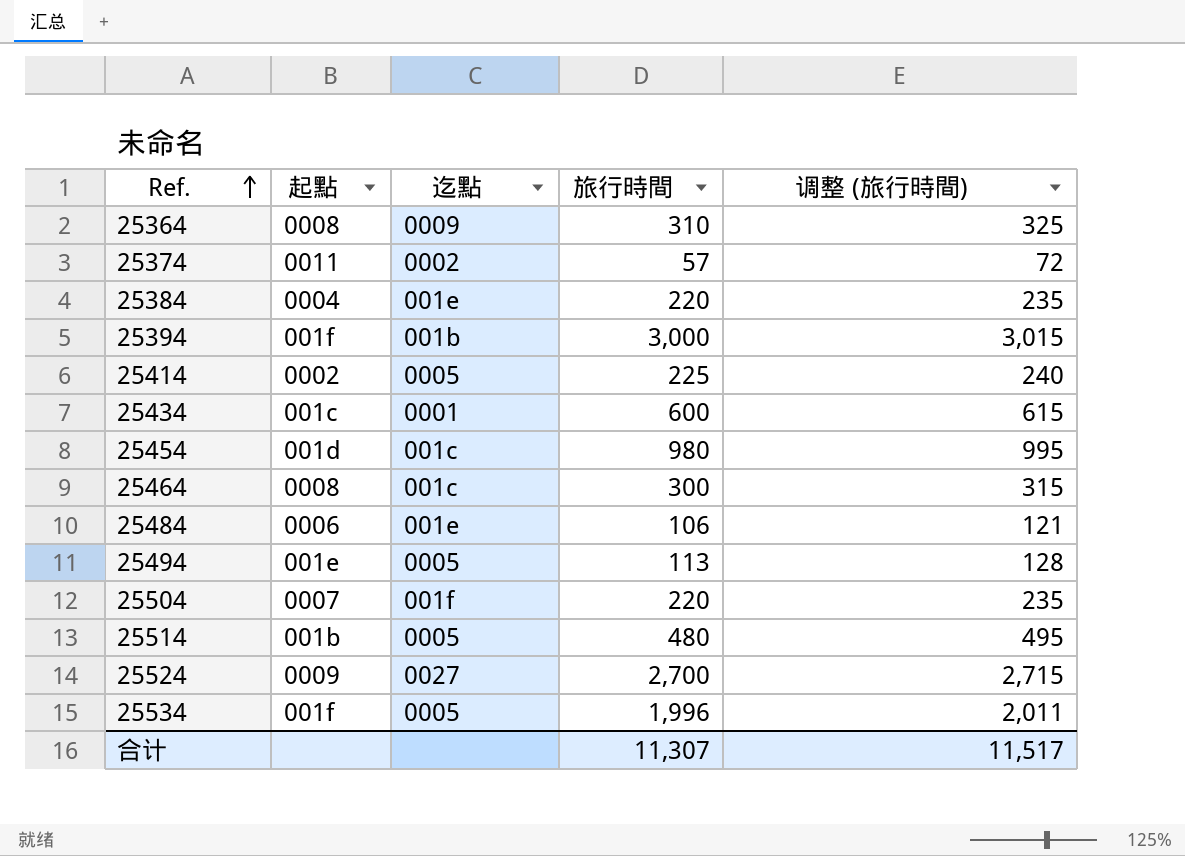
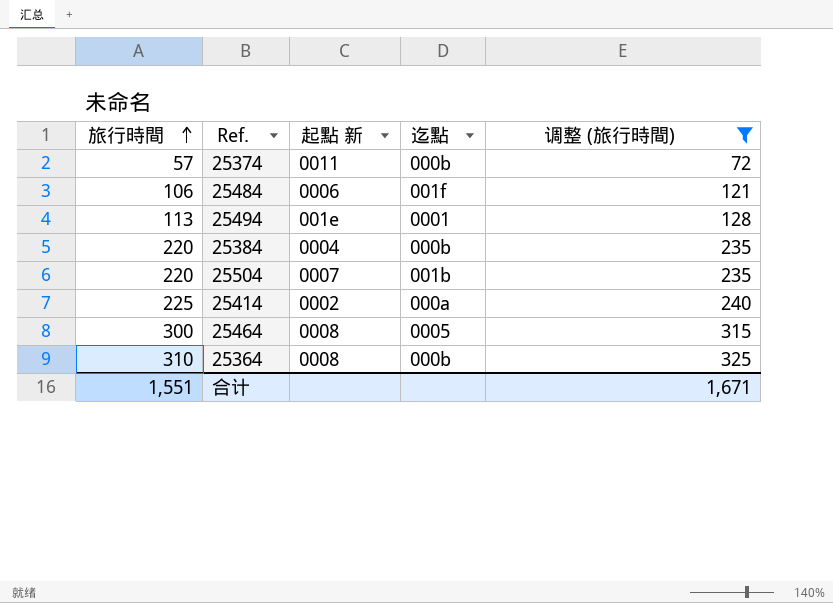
filter: none -> 调整 (旅行時間) <= 325
row order: Ref. ascending -> 旅行時間 ascending
column 旅行時間 | position: 4 -> 1
column name: 起點 -> 起點 新
25374 | 迄點: 0002 -> 000b
25484 | 迄點: 001e -> 001f
25494 | 迄點: 0005 -> 0001
25384 | 迄點: 001e -> 000b
25504 | 迄點: 001f -> 001b
25414 | 迄點: 0005 -> 000a
25464 | 迄點: 001c -> 0005
25364 | 迄點: 0009 -> 000b
合计 | 旅行時間: 11,307 -> 1,551
合计 | 调整 (旅行時間): 11,517 -> 1,671

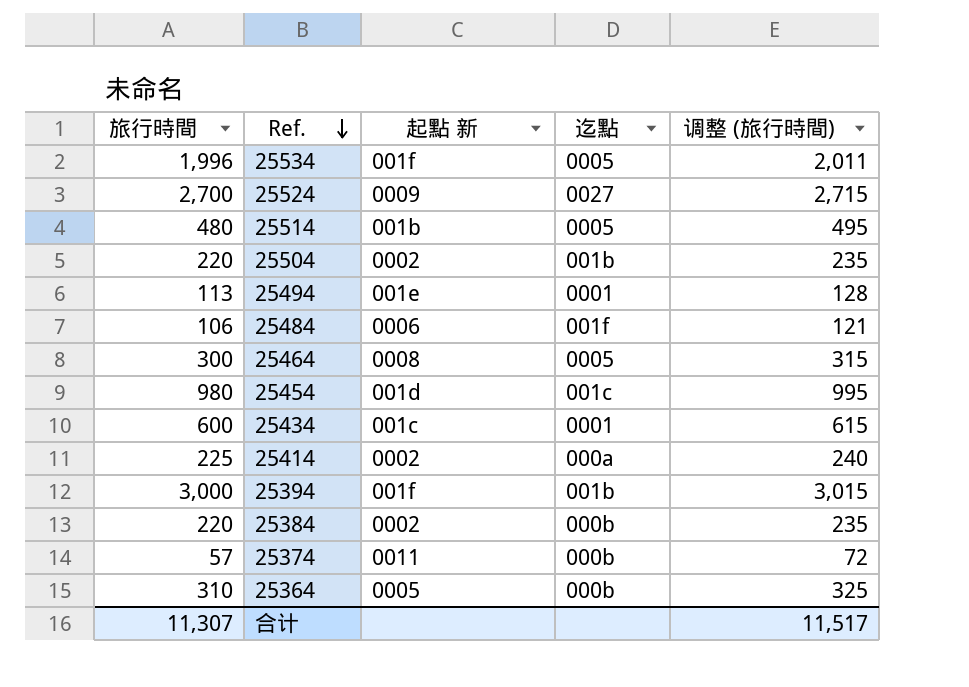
filter: 调整 (旅行時間) <= 325 -> none
row order: 旅行時間 ascending -> Ref. descending
25504 | 起點 新: 0007 -> 0002
25384 | 起點 新: 0004 -> 0002
25364 | 起點 新: 0008 -> 0005
合计 | 旅行時間: 1,551 -> 11,307
合计 | 调整 (旅行時間): 1,671 -> 11,517

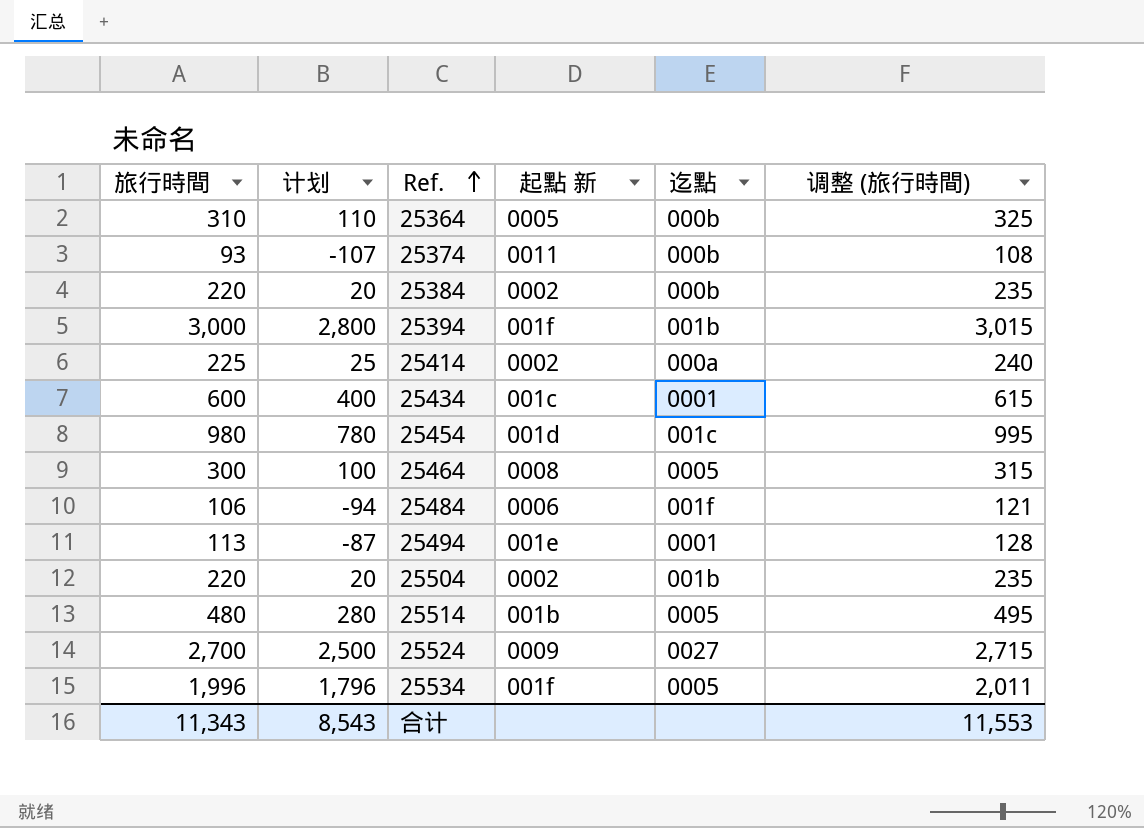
row order: Ref. descending -> Ref. ascending
column 计划 | formula: none -> [旅行時間] - 200
25374 | 旅行時間: 57 -> 93
25374 | 调整 (旅行時間): 72 -> 108
合计 | 旅行時間: 11,307 -> 11,343
合计 | 调整 (旅行時間): 11,517 -> 11,553

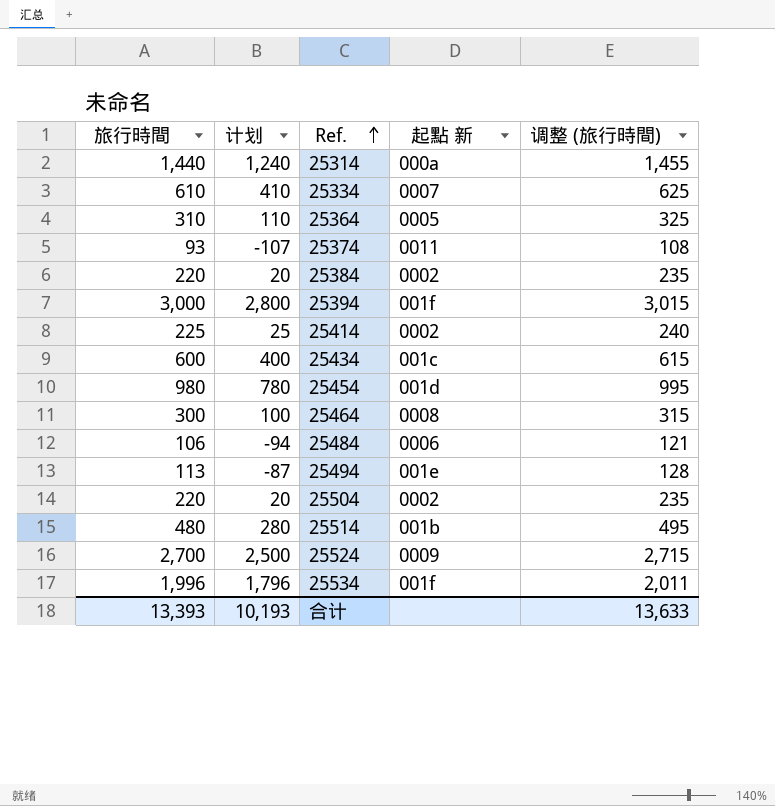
column 迄點 | position: 5 -> none
row 25314: none -> 1,440 | 1,240 | 000a | 1,455
row 25334: none -> 610 | 410 | 0007 | 625
合计 | 旅行時間: 11,343 -> 13,393
合计 | 计划: 8,543 -> 10,193
合计 | 调整 (旅行時間): 11,553 -> 13,633

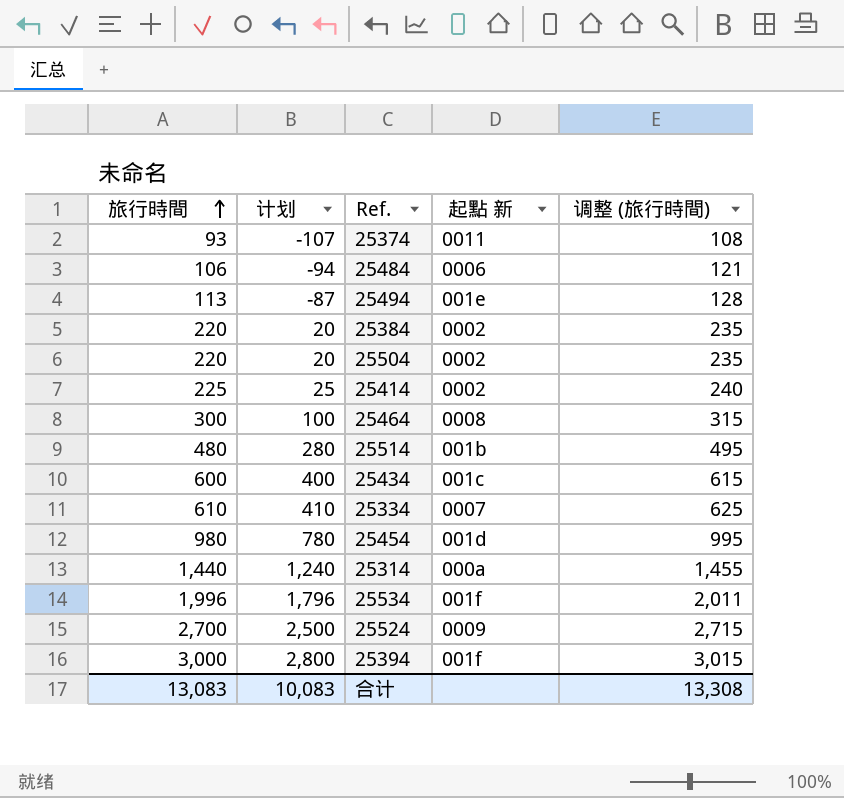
row order: Ref. ascending -> 旅行時間 ascending
row 25364: 310 | 110 | 0005 | 325 -> none
合计 | 旅行時間: 13,393 -> 13,083
合计 | 计划: 10,193 -> 10,083
合计 | 调整 (旅行時間): 13,633 -> 13,308

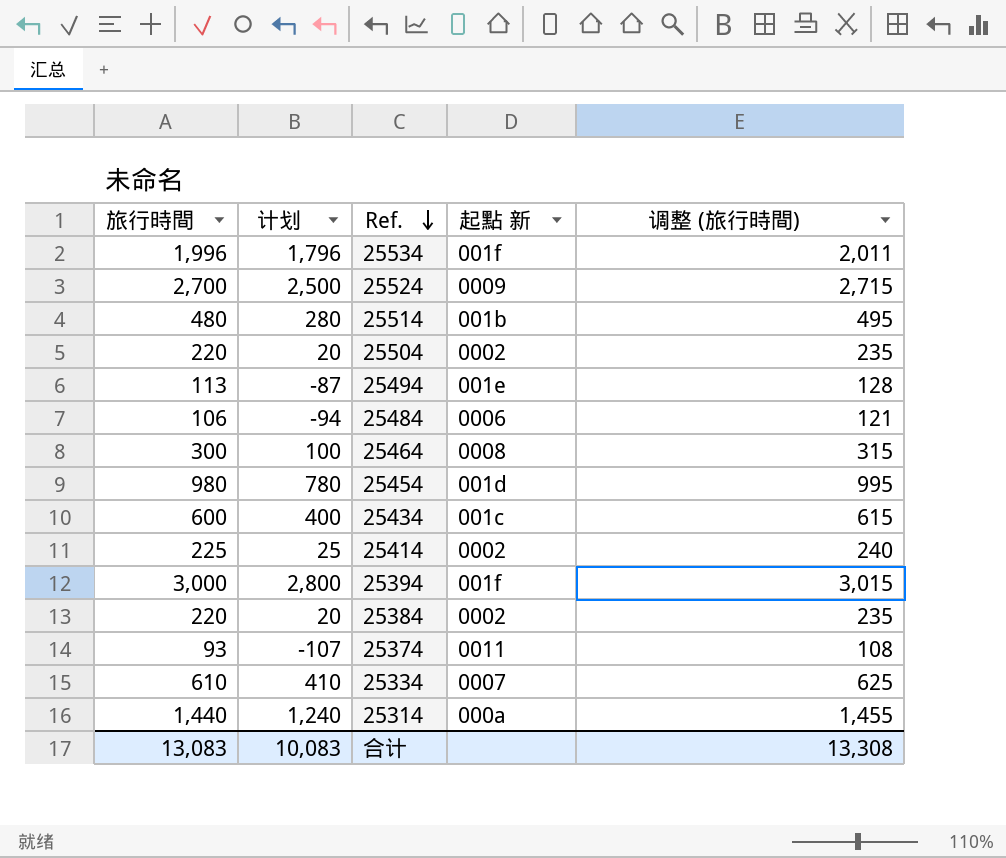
row order: 旅行時間 ascending -> Ref. descending

